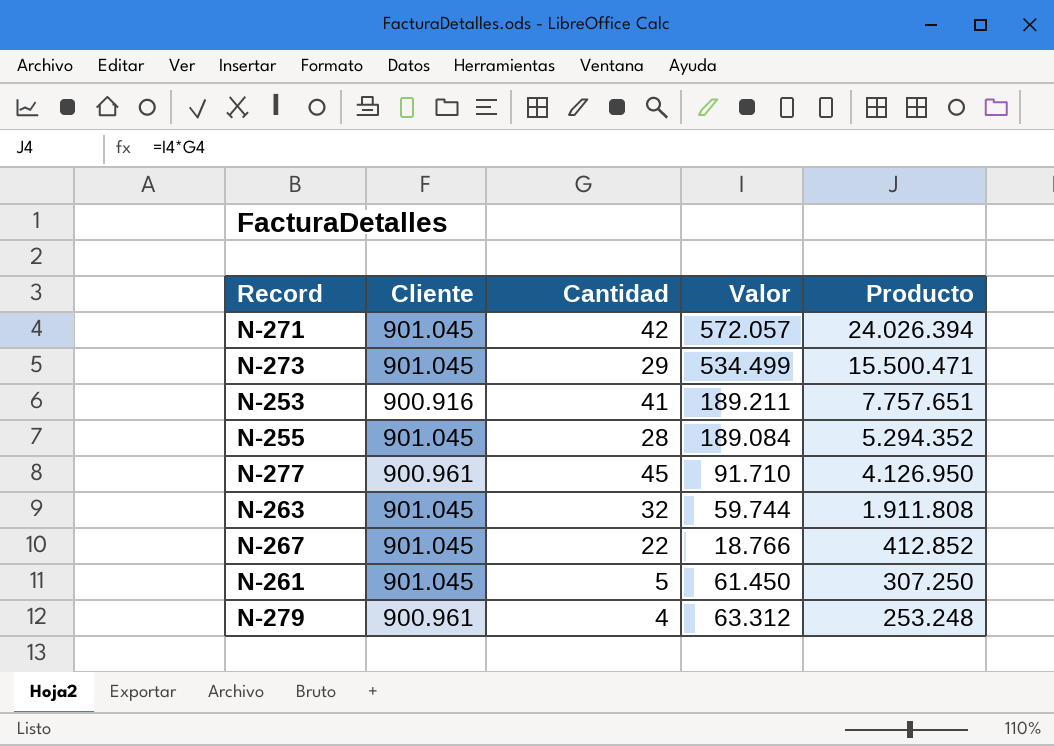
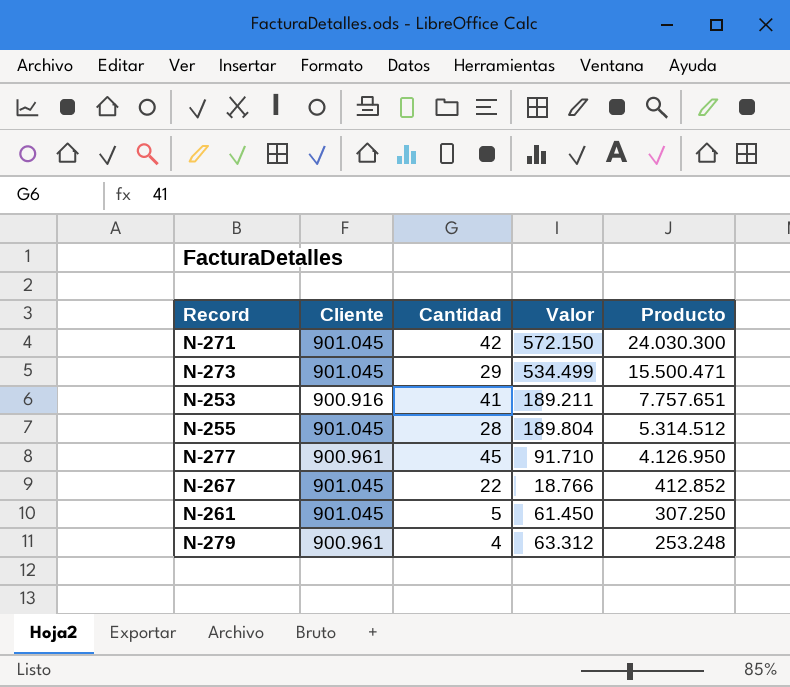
row N-263: 901.045 | 32 | 59.744 | 1.911.808 -> none
N-271 | Valor: 572.057 -> 572.150
N-271 | Producto: 24.026.394 -> 24.030.300
N-255 | Valor: 189.084 -> 189.804
N-255 | Producto: 5.294.352 -> 5.314.512

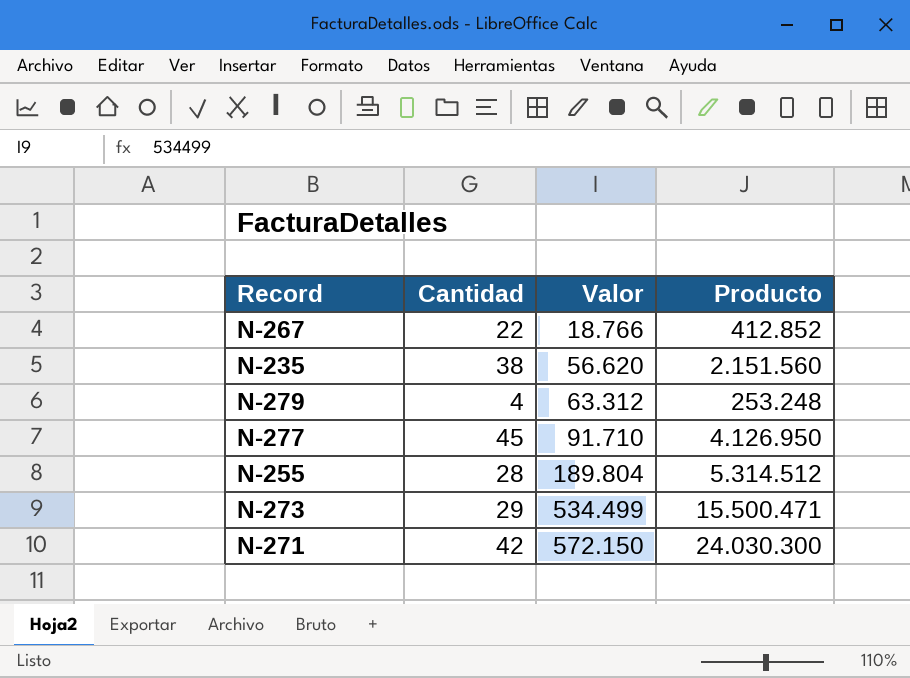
row order: Producto descending -> Valor ascending
column Cliente | position: 2 -> none
row N-253: 900.916 | 41 | 189.211 | 7.757.651 -> none
row N-261: 901.045 | 5 | 61.450 | 307.250 -> none
row N-235: none -> 38 | 56.620 | 2.151.560

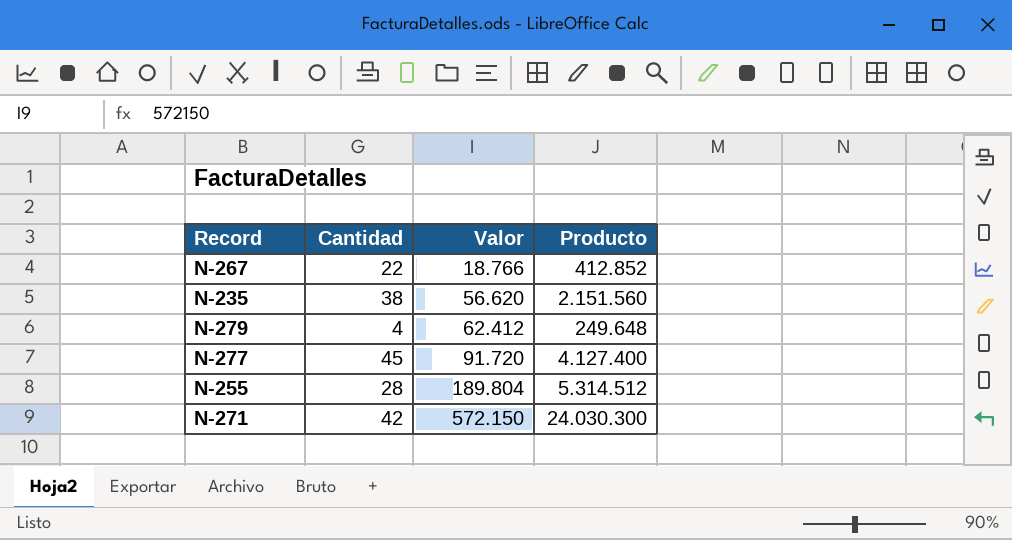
row N-273: 29 | 534.499 | 15.500.471 -> none
N-279 | Valor: 63.312 -> 62.412
N-279 | Producto: 253.248 -> 249.648
N-277 | Valor: 91.710 -> 91.720
N-277 | Producto: 4.126.950 -> 4.127.400

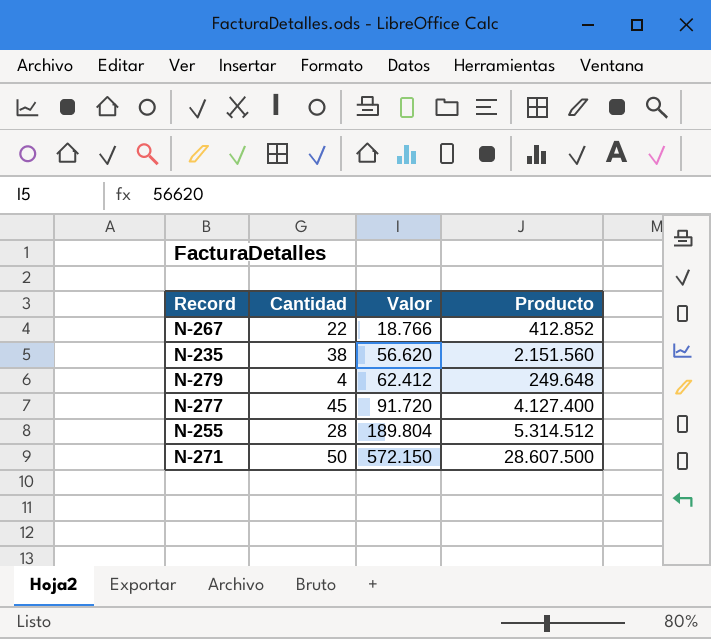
N-271 | Cantidad: 42 -> 50
N-271 | Producto: 24.030.300 -> 28.607.500

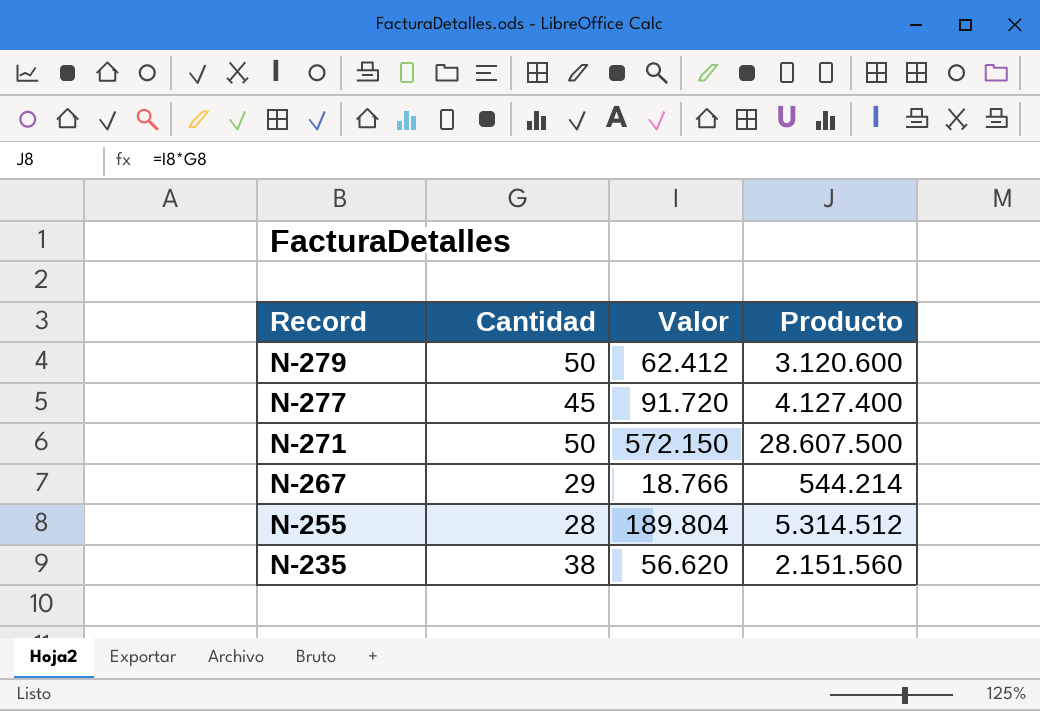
row order: Valor ascending -> Record descending
N-279 | Cantidad: 4 -> 50
N-279 | Producto: 249.648 -> 3.120.600
N-267 | Cantidad: 22 -> 29
N-267 | Producto: 412.852 -> 544.214

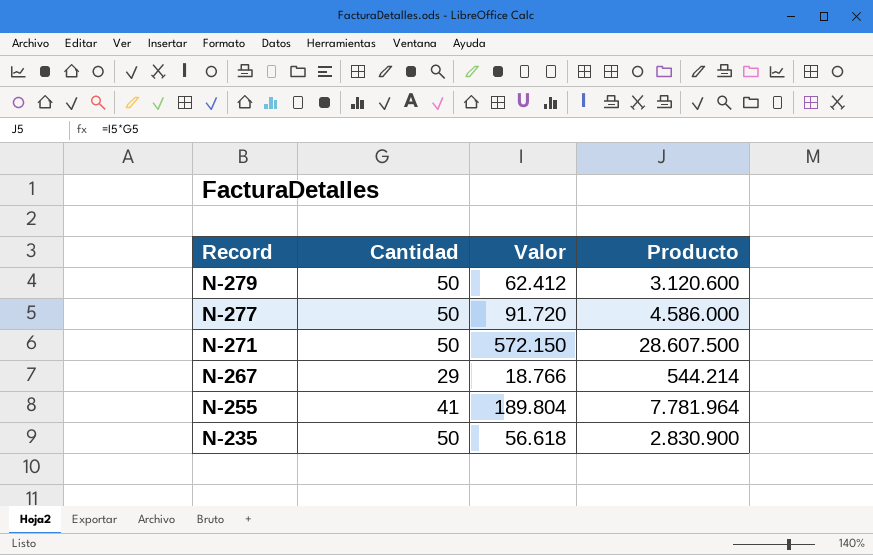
N-277 | Cantidad: 45 -> 50
N-277 | Producto: 4.127.400 -> 4.586.000
N-255 | Cantidad: 28 -> 41
N-255 | Producto: 5.314.512 -> 7.781.964
N-235 | Cantidad: 38 -> 50
N-235 | Valor: 56.620 -> 56.618
N-235 | Producto: 2.151.560 -> 2.830.900

